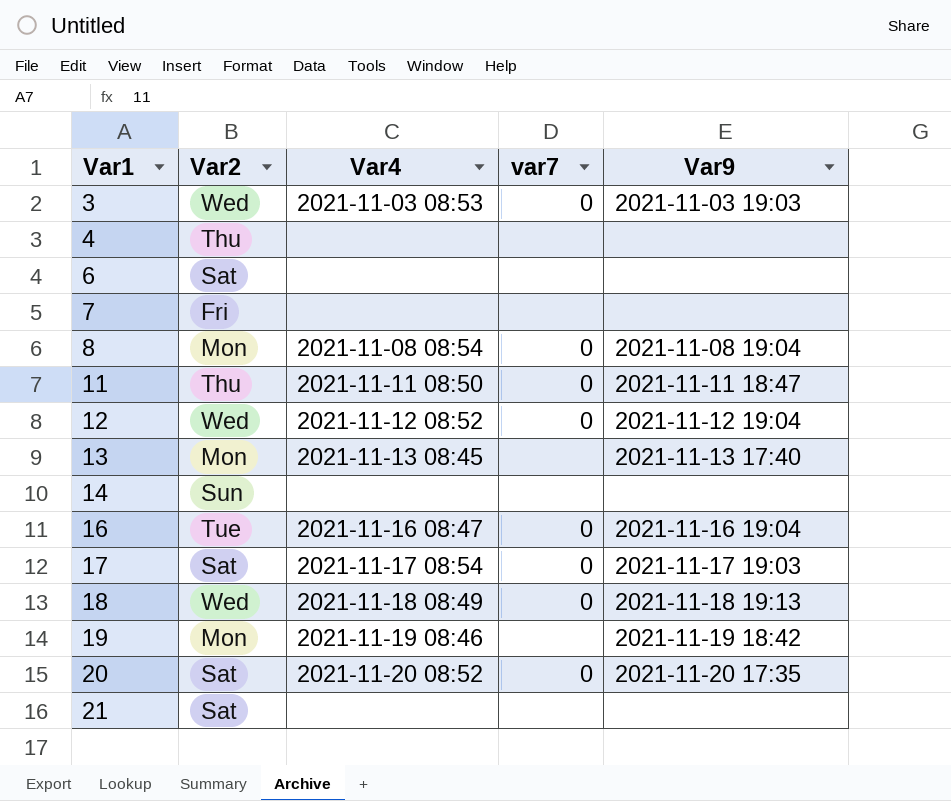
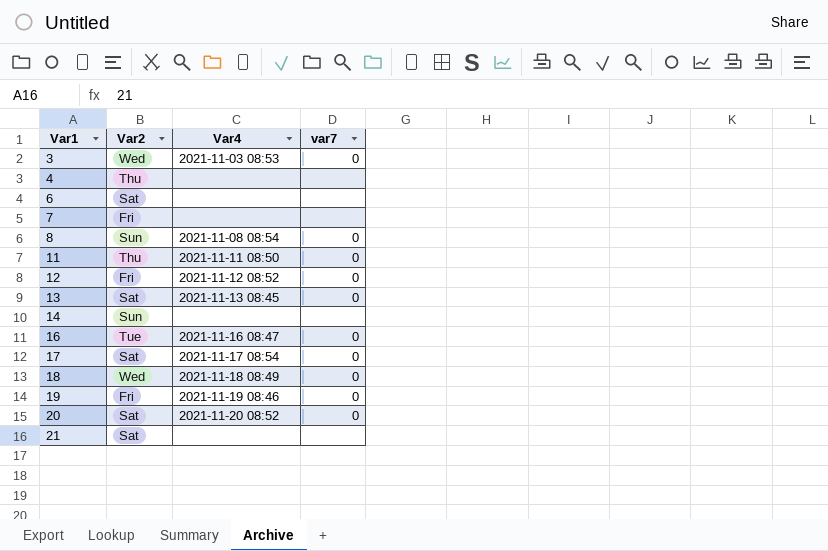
column Var9 | position: 5 -> none
8 | Var2: Mon -> Sun
12 | Var2: Wed -> Fri
13 | Var2: Mon -> Sat
13 | var7: none -> 0
19 | Var2: Mon -> Fri
19 | var7: none -> 0

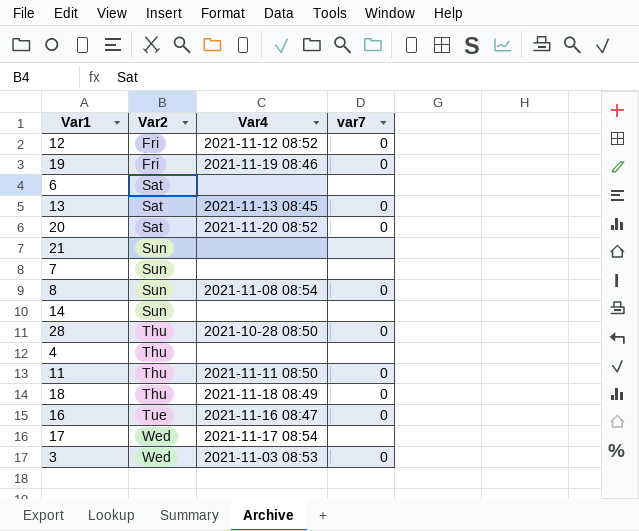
row order: Var1 ascending -> Var2 ascending
21 | Var2: Sat -> Sun
7 | Var2: Fri -> Sun
row 28: none -> Thu | 2021-10-28 08:50 | 0
18 | Var2: Wed -> Thu
17 | Var2: Sat -> Wed
17 | var7: 0 -> none

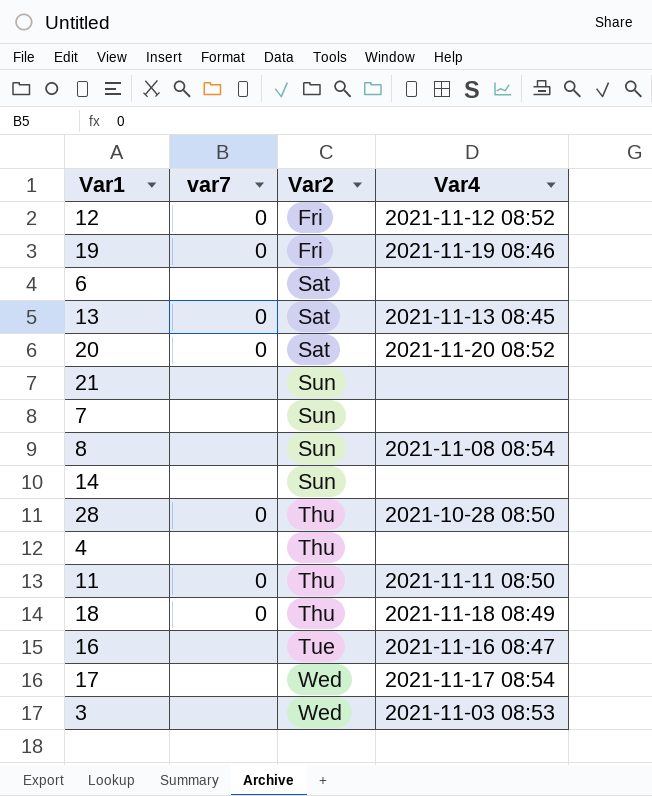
column var7 | position: 4 -> 2
8 | var7: 0 -> none
16 | var7: 0 -> none
3 | var7: 0 -> none

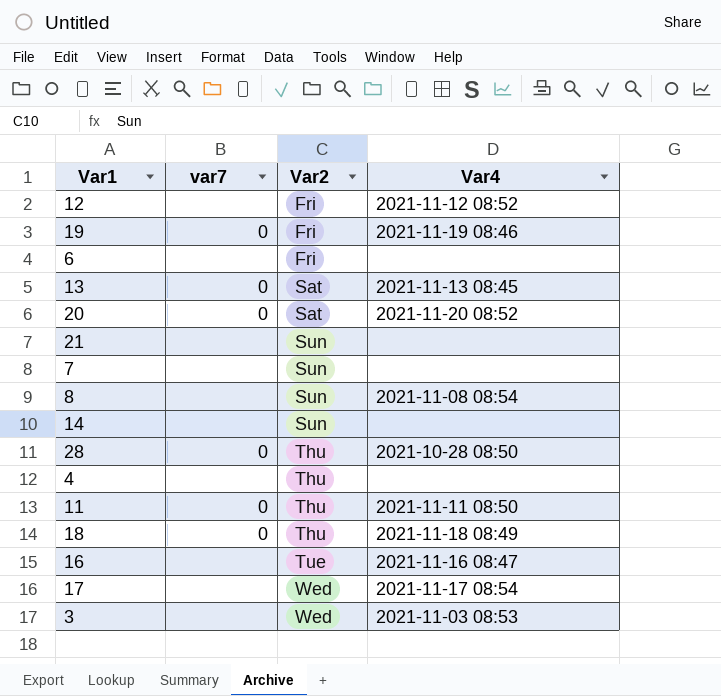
12 | var7: 0 -> none
6 | Var2: Sat -> Fri

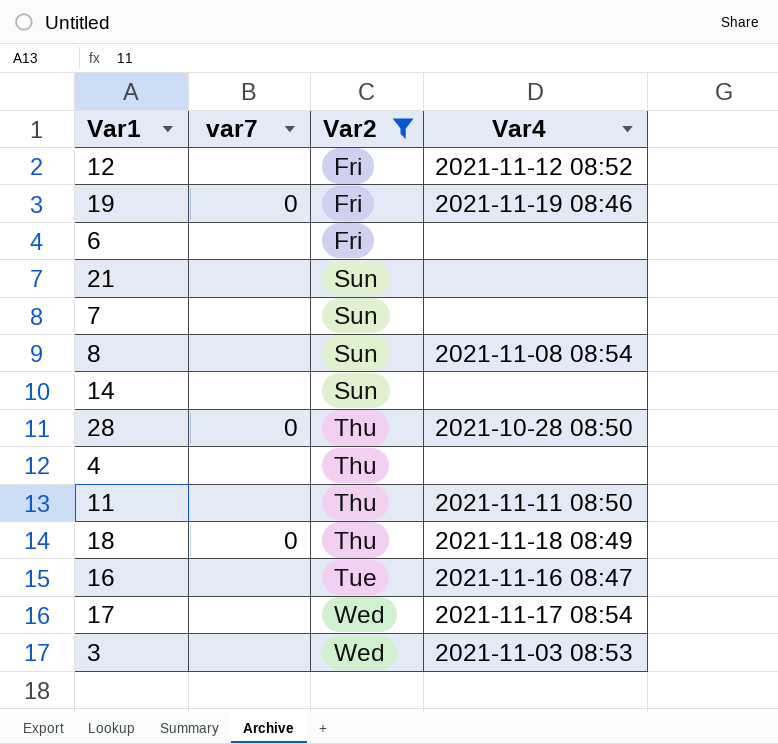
filter: none -> Var2 != Sat
11 | var7: 0 -> none

